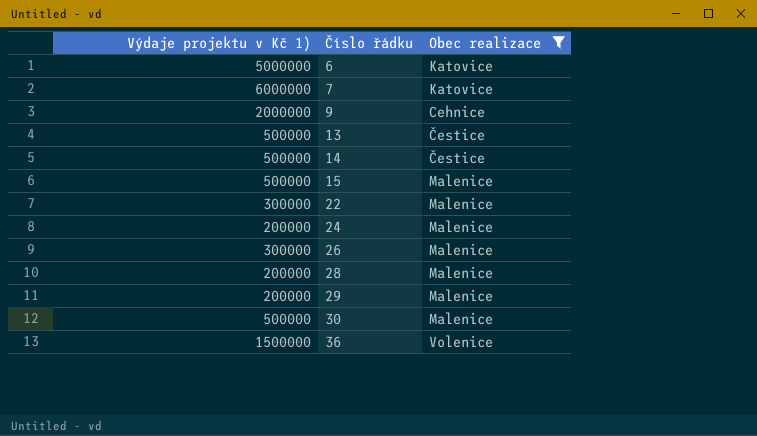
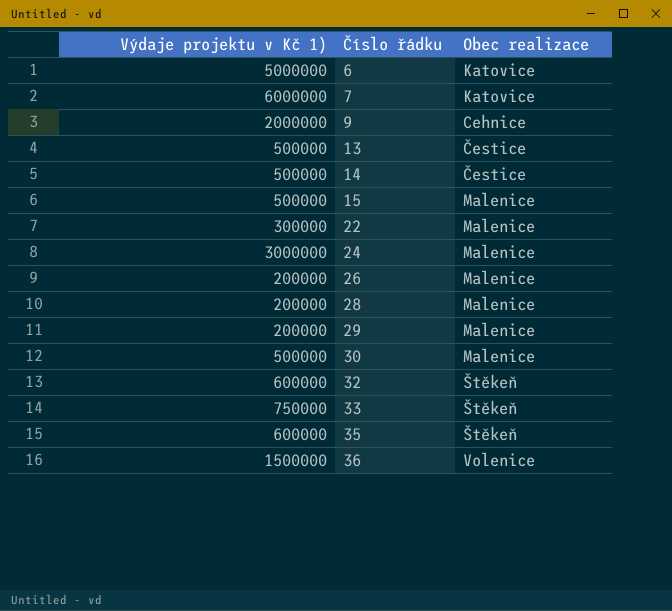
filter: Obec realizace != Štěkeň -> none
24 | Výdaje projektu v Kč 1): 200000 -> 3000000
26 | Výdaje projektu v Kč 1): 300000 -> 200000

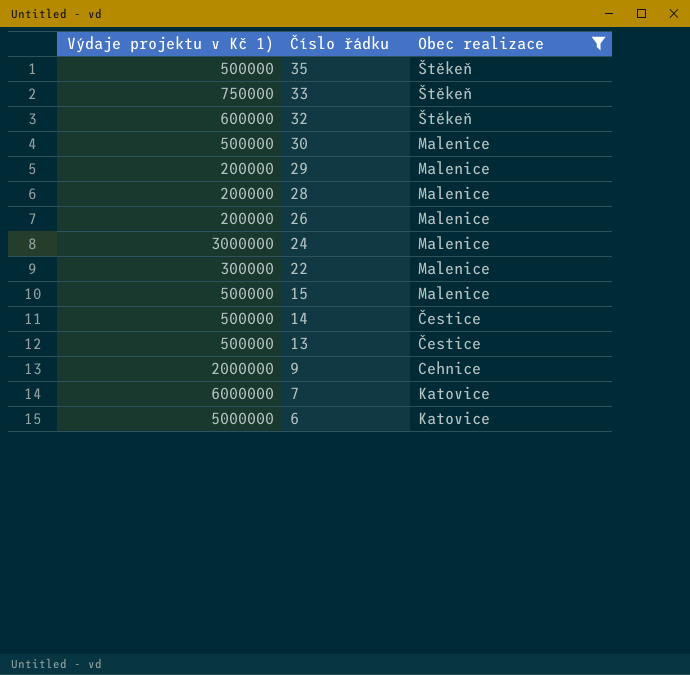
filter: none -> Obec realizace != Volenice
row order: Číslo řádku ascending -> Číslo řádku descending
35 | Výdaje projektu v Kč 1): 600000 -> 500000

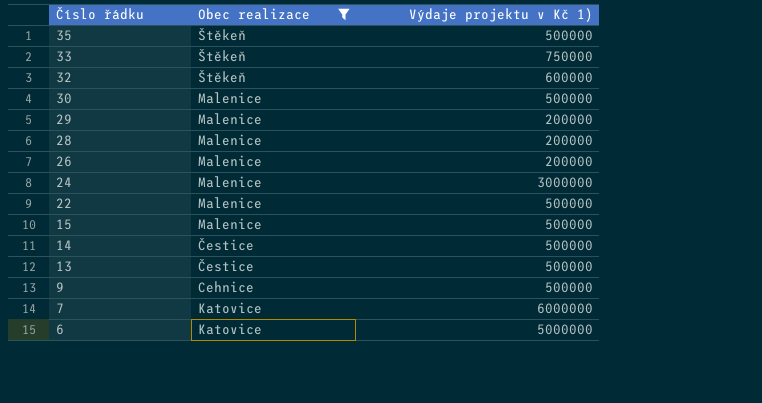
column Výdaje projektu v Kč 1) | position: 1 -> 3
22 | Výdaje projektu v Kč 1): 300000 -> 500000
9 | Výdaje projektu v Kč 1): 2000000 -> 500000

